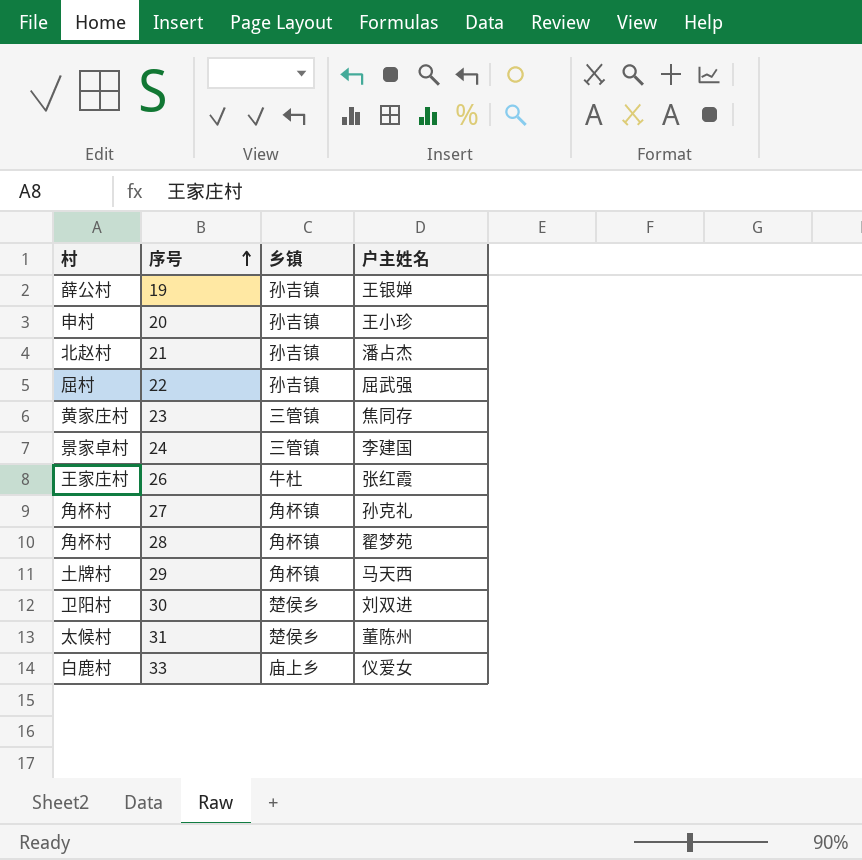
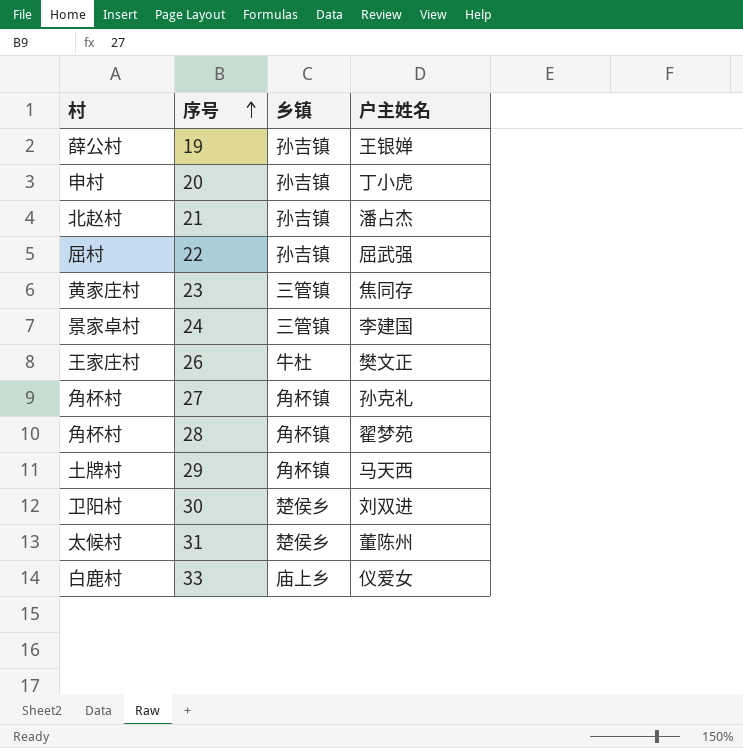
20 | 户主姓名: 王小珍 -> 丁小虎
26 | 户主姓名: 张红霞 -> 樊文正

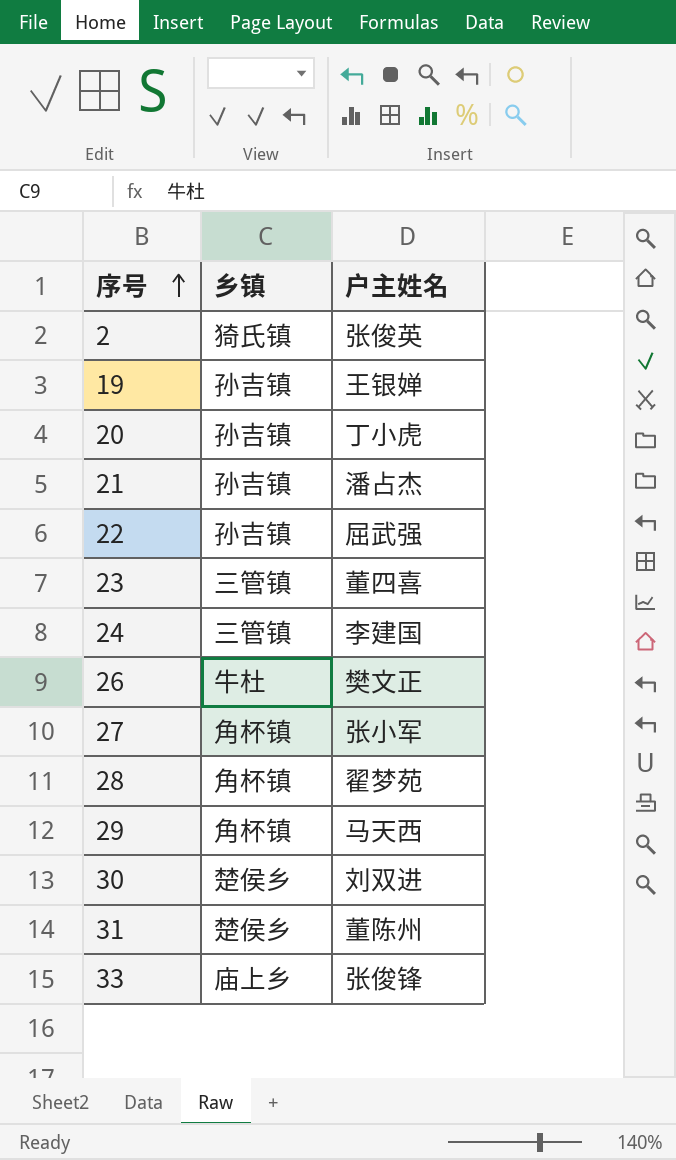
column 村 | position: 1 -> none
row 2: none -> 猗氏镇 | 张俊英
23 | 户主姓名: 焦同存 -> 董四喜
27 | 户主姓名: 孙克礼 -> 张小军
33 | 户主姓名: 仪爱女 -> 张俊锋

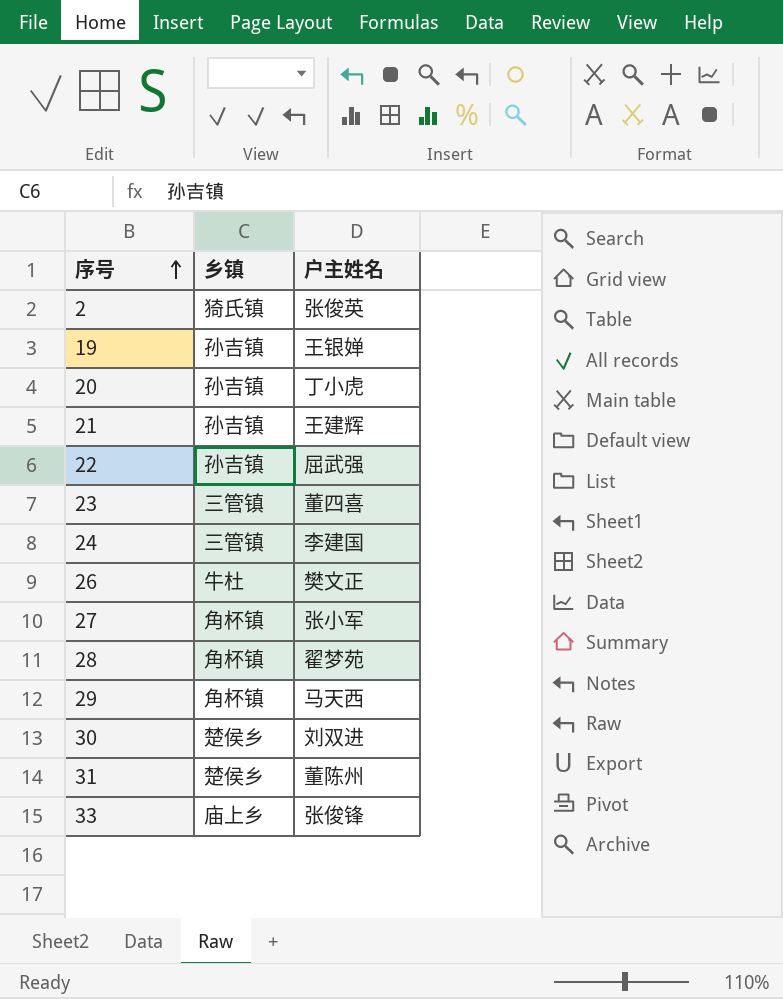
21 | 户主姓名: 潘占杰 -> 王建辉

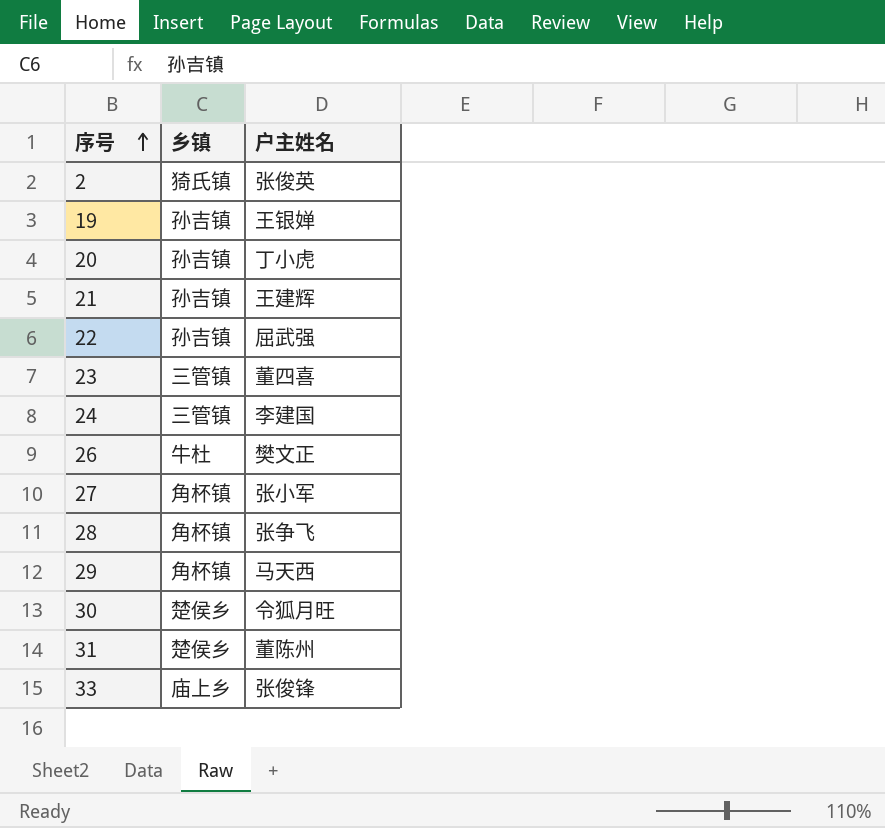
28 | 户主姓名: 翟梦苑 -> 张争飞
30 | 户主姓名: 刘双进 -> 令狐月旺

